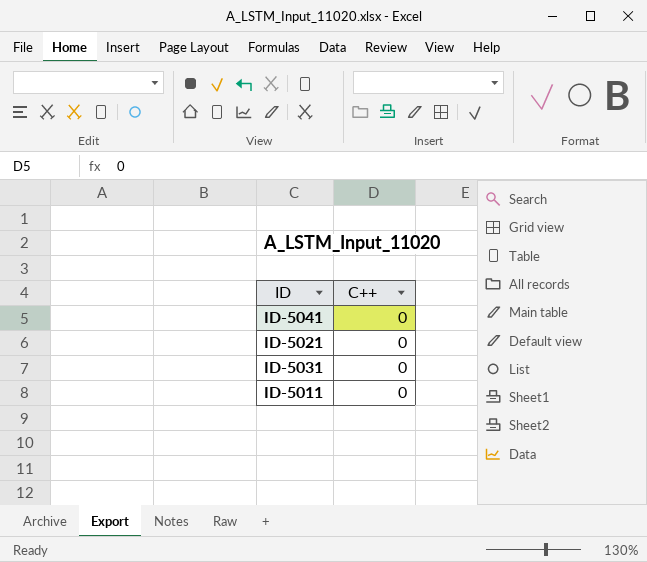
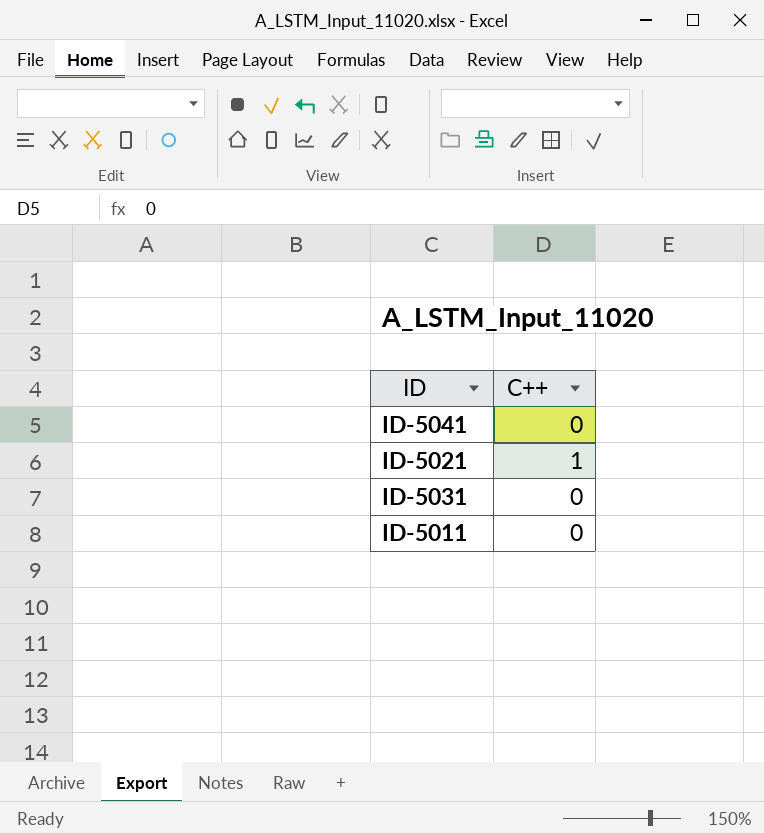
ID-5021 | C++: 0 -> 1

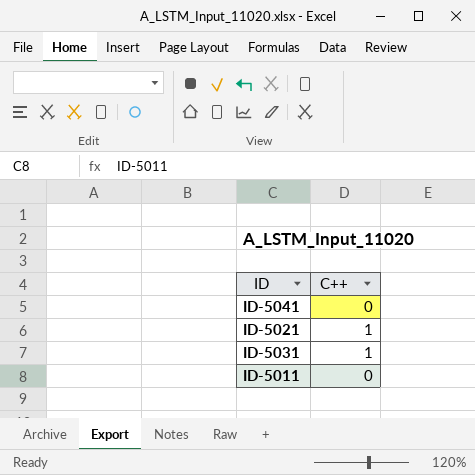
ID-5031 | C++: 0 -> 1

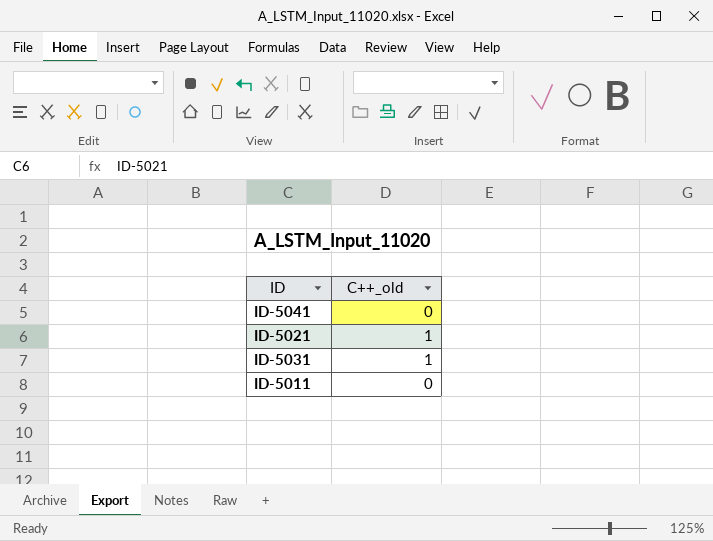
column name: C++ -> C++_old

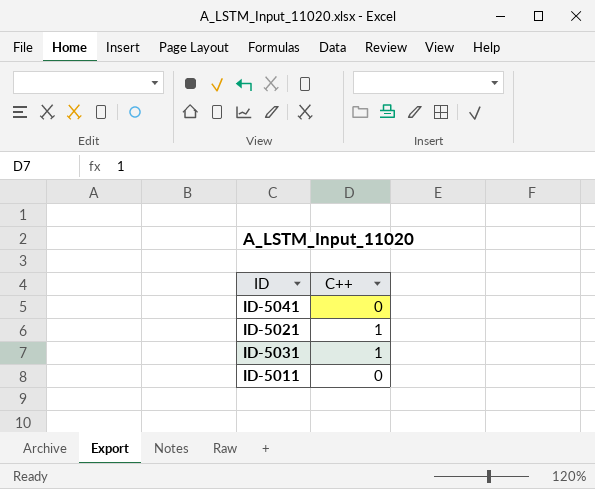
column name: C++_old -> C++

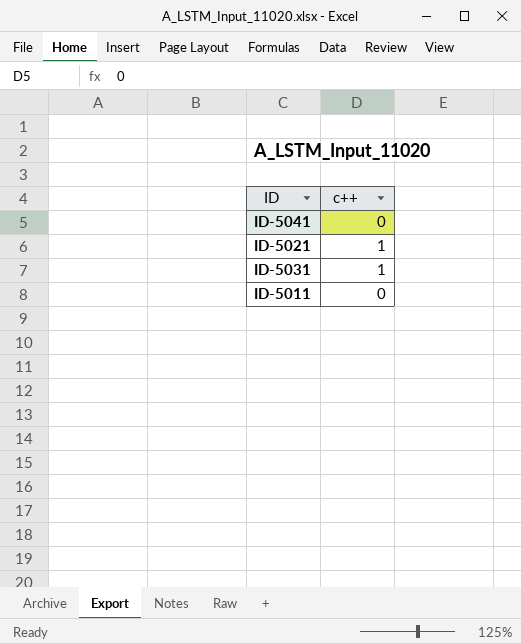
column name: C++ -> c++

